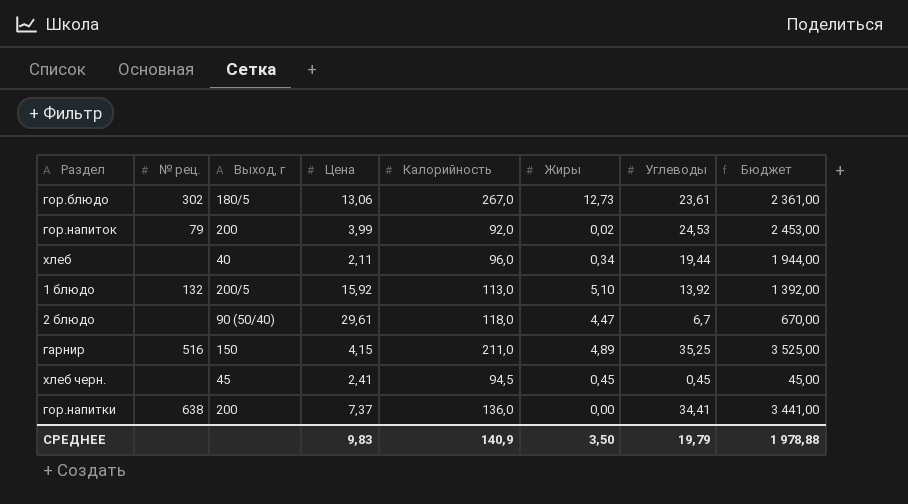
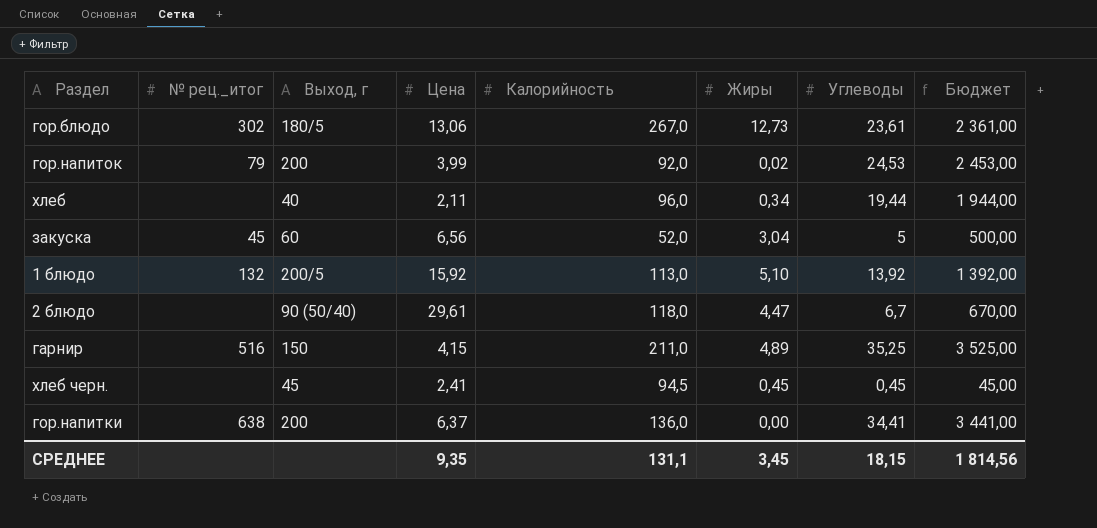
column name: № рец. -> № рец._итог
row закуска: none -> 45 | 60 | 6,56 | 52,0 | 3,04 | 5 | 500,00
гор.напитки | Цена: 7,37 -> 6,37
СРЕДНЕЕ | Цена: 9,83 -> 9,35
СРЕДНЕЕ | Калорийность: 140,9 -> 131,1
СРЕДНЕЕ | Жиры: 3,50 -> 3,45
СРЕДНЕЕ | Углеводы: 19,79 -> 18,15
СРЕДНЕЕ | Бюджет: 1 978,88 -> 1 814,56

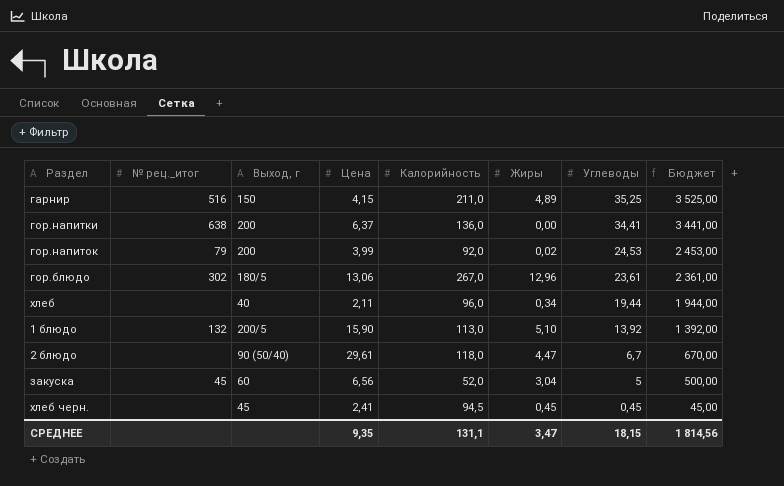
row order: none -> Углеводы descending
гор.блюдо | Жиры: 12,73 -> 12,96
1 блюдо | Цена: 15,92 -> 15,90
СРЕДНЕЕ | Жиры: 3,45 -> 3,47

